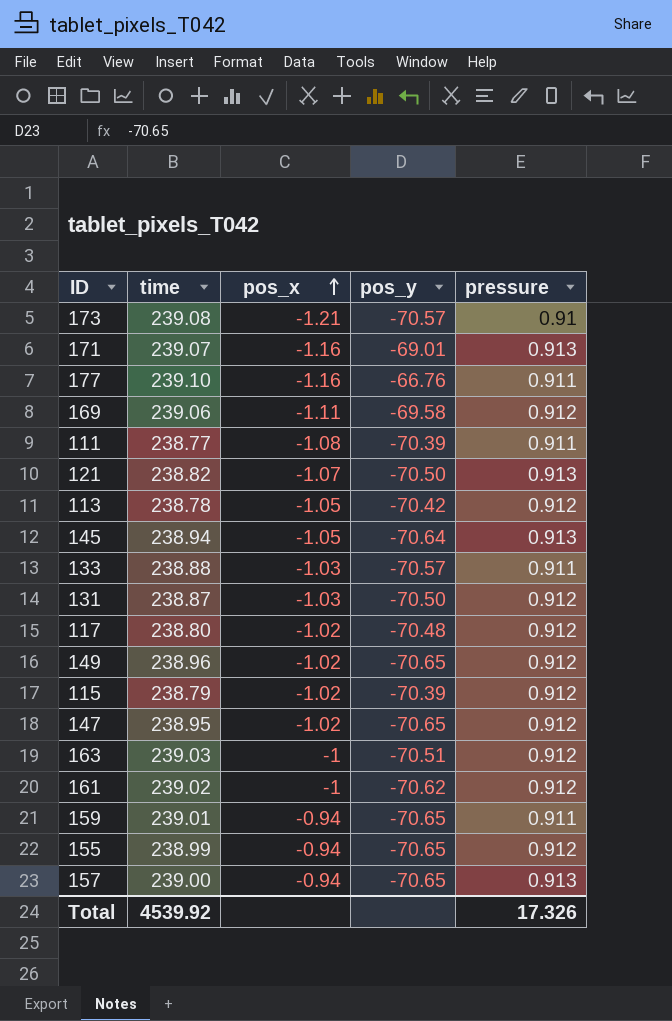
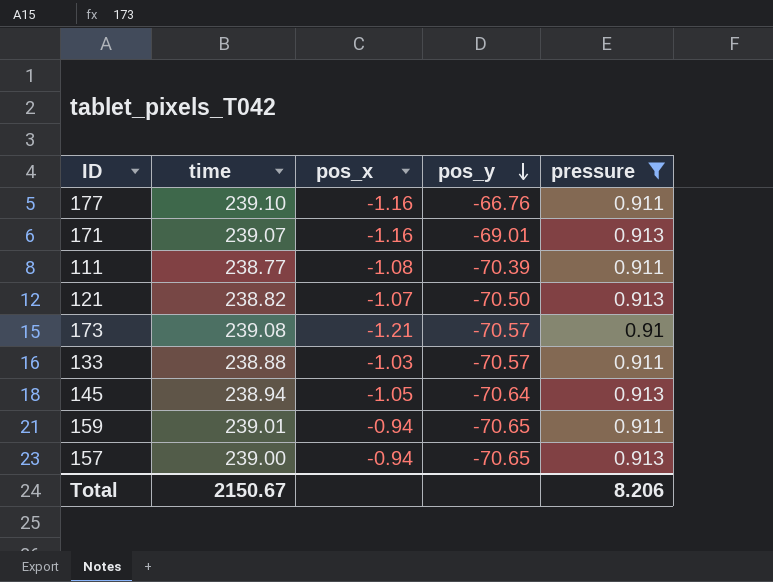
filter: none -> pressure != 0.912
row order: pos_x ascending -> pos_y descending
Total | time: 4539.92 -> 2150.67
Total | pressure: 17.326 -> 8.206

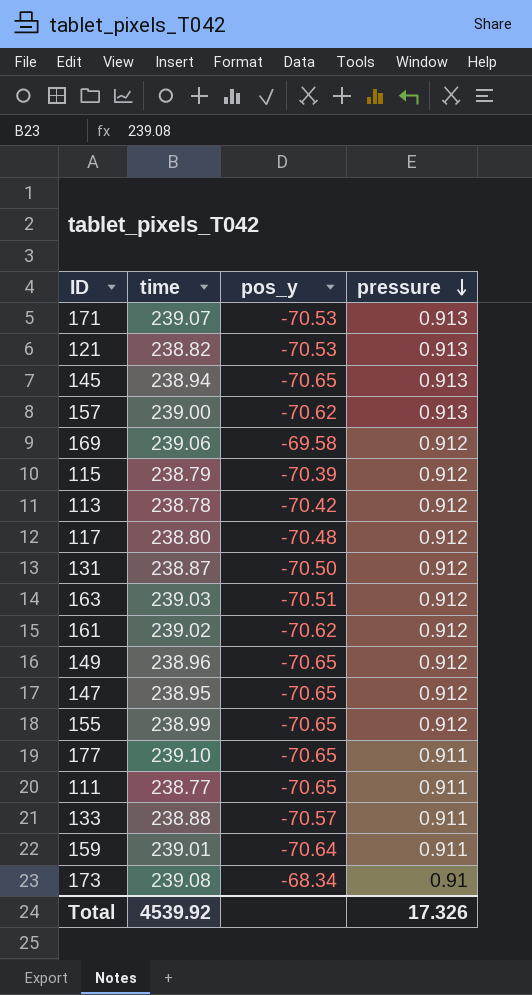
filter: pressure != 0.912 -> none
row order: pos_y descending -> pressure descending
column pos_x | position: 3 -> none
171 | pos_y: -69.01 -> -70.53
121 | pos_y: -70.50 -> -70.53
145 | pos_y: -70.64 -> -70.65
157 | pos_y: -70.65 -> -70.62
177 | pos_y: -66.76 -> -70.65
111 | pos_y: -70.39 -> -70.65
159 | pos_y: -70.65 -> -70.64
173 | pos_y: -70.57 -> -68.34
Total | time: 2150.67 -> 4539.92
Total | pressure: 8.206 -> 17.326

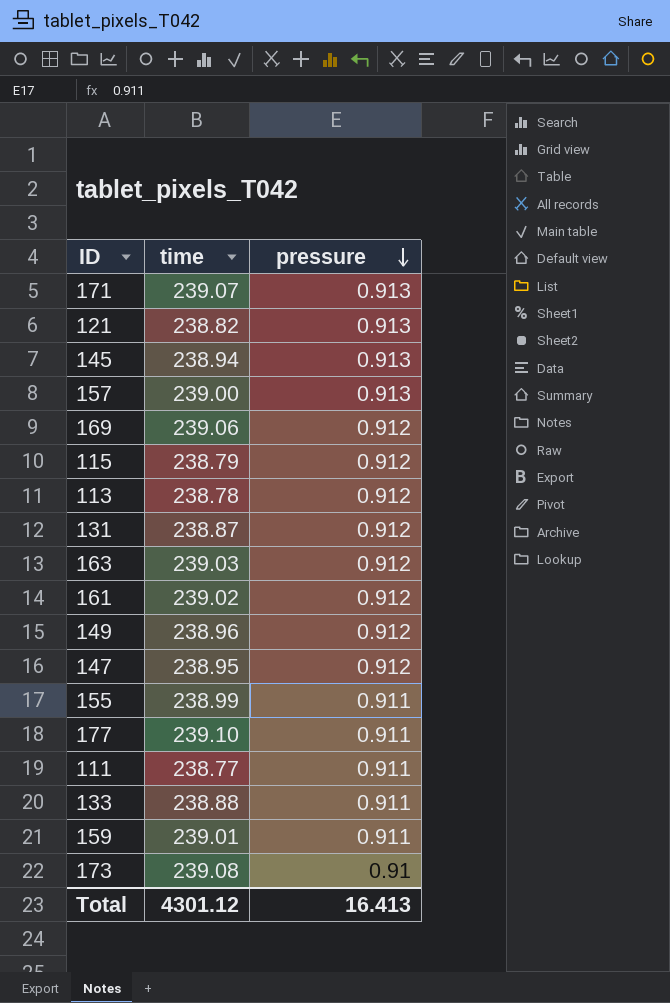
column pos_y | position: 3 -> none
row 117: 238.80 | -70.48 | 0.912 -> none
155 | pressure: 0.912 -> 0.911
Total | time: 4539.92 -> 4301.12
Total | pressure: 17.326 -> 16.413

